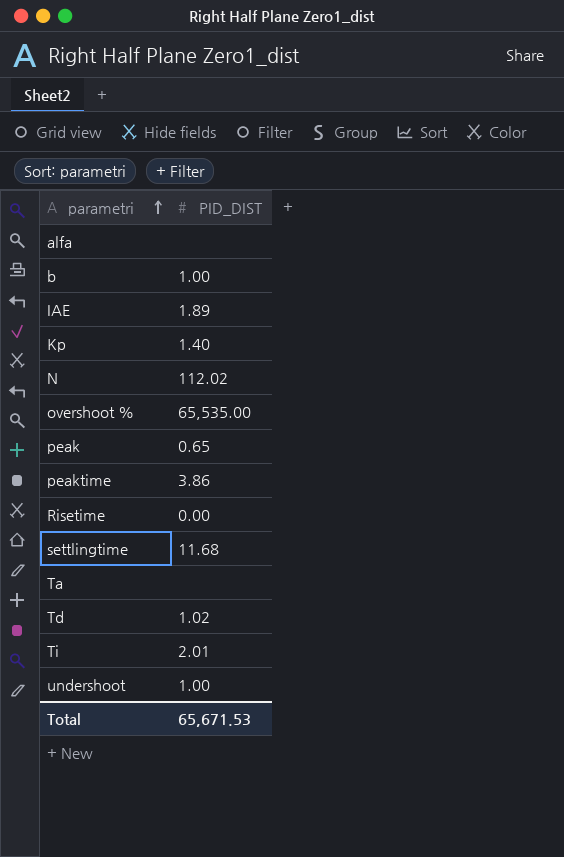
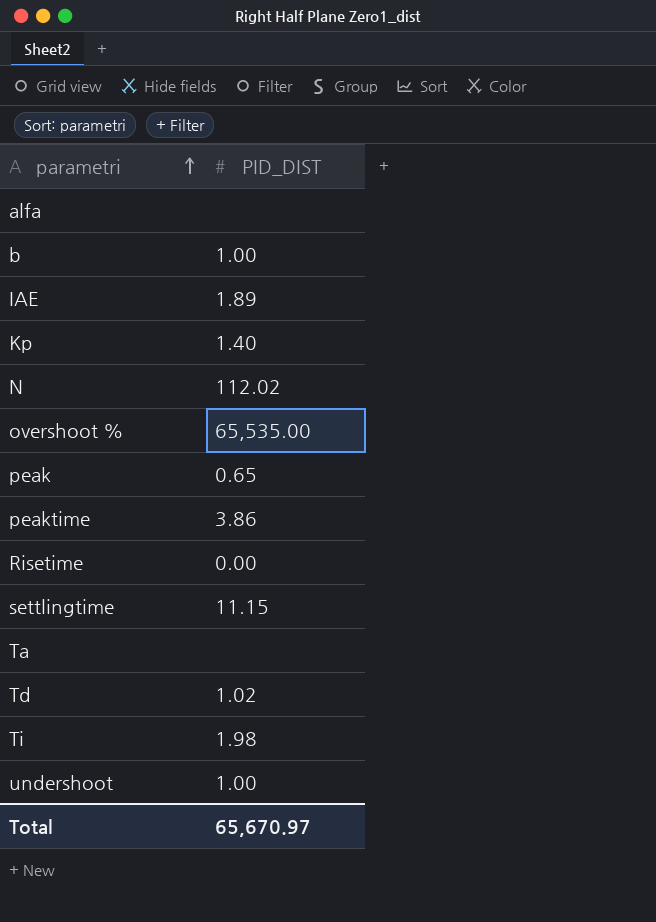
settlingtime | PID_DIST: 11.68 -> 11.15
Ti | PID_DIST: 2.01 -> 1.98
Total | PID_DIST: 65,671.53 -> 65,670.97

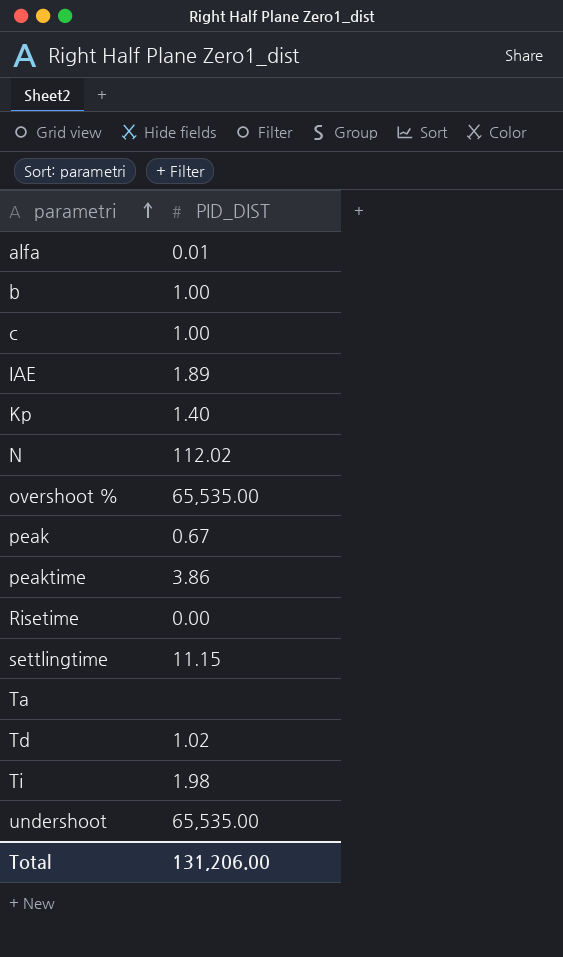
alfa | PID_DIST: none -> 0.01
row c: none -> 1.00
peak | PID_DIST: 0.65 -> 0.67
undershoot | PID_DIST: 1.00 -> 65,535.00
Total | PID_DIST: 65,670.97 -> 131,206.00

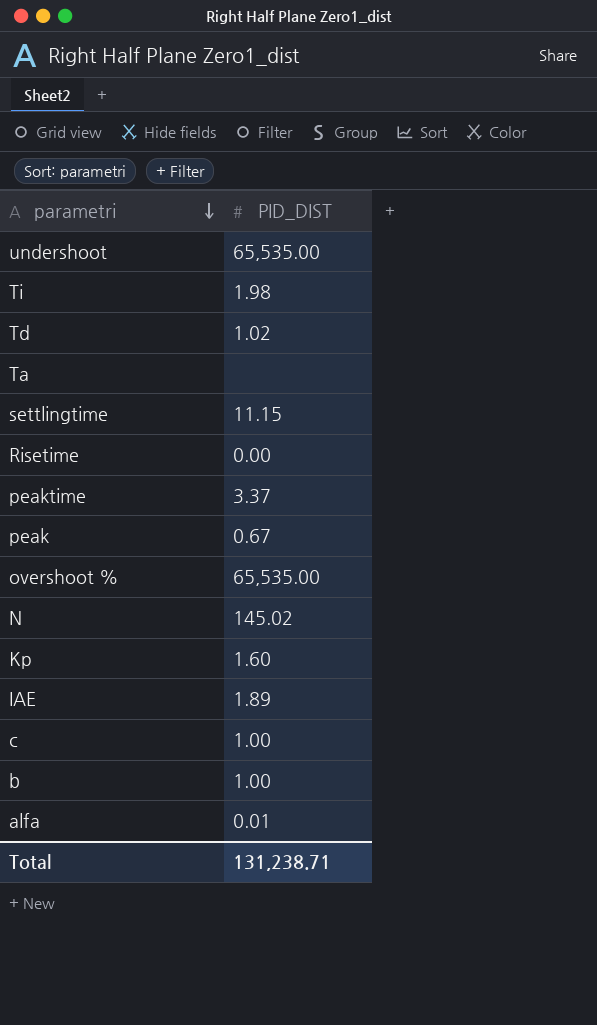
row order: parametri ascending -> parametri descending
peaktime | PID_DIST: 3.86 -> 3.37
N | PID_DIST: 112.02 -> 145.02
Kp | PID_DIST: 1.40 -> 1.60
Total | PID_DIST: 131,206.00 -> 131,238.71

